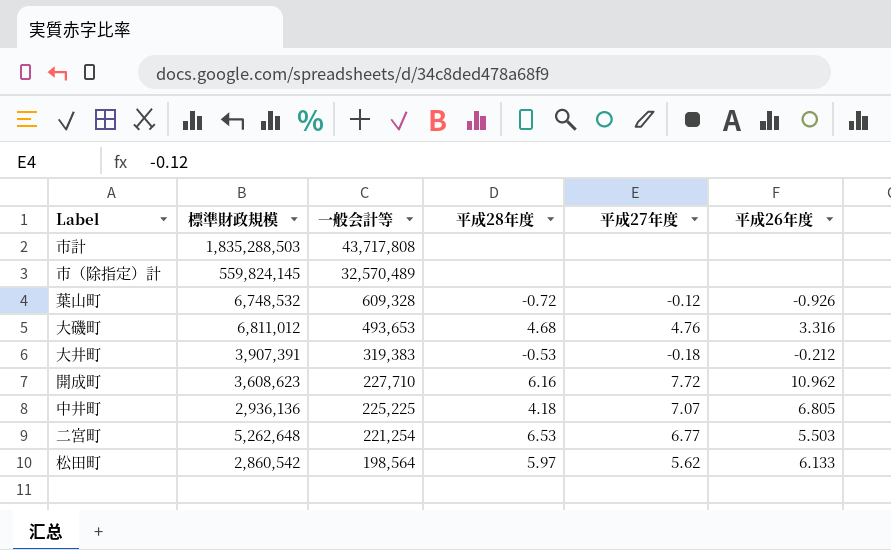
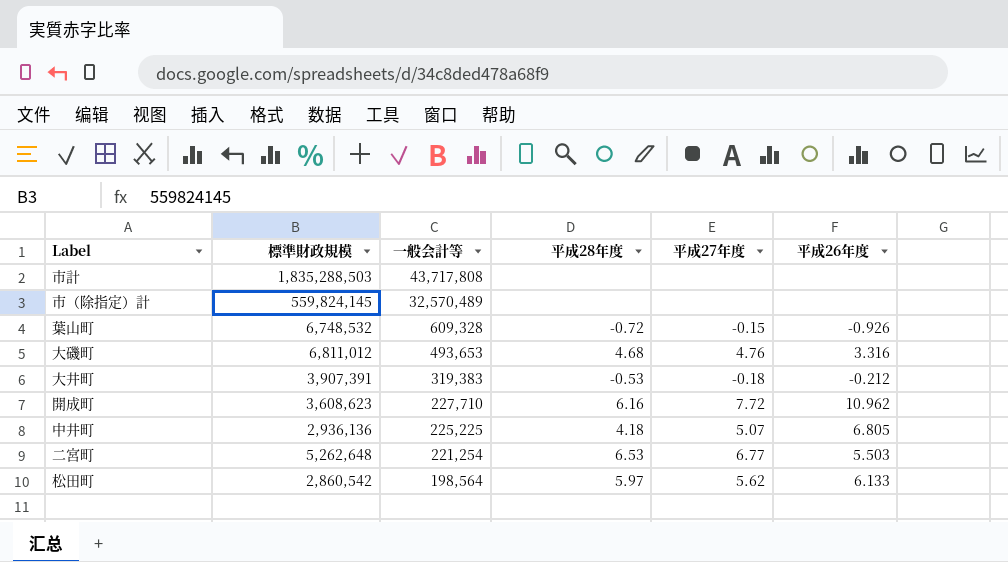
葉山町 | 平成27年度: -0.12 -> -0.15
中井町 | 平成27年度: 7.07 -> 5.07

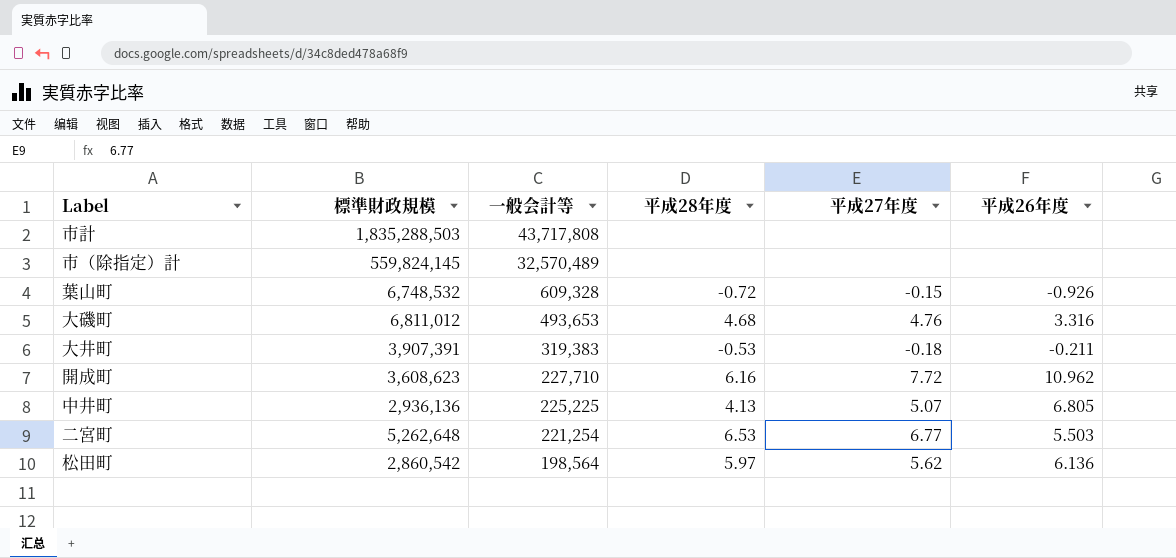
大井町 | 平成26年度: -0.212 -> -0.211
中井町 | 平成28年度: 4.18 -> 4.13
松田町 | 平成26年度: 6.133 -> 6.136

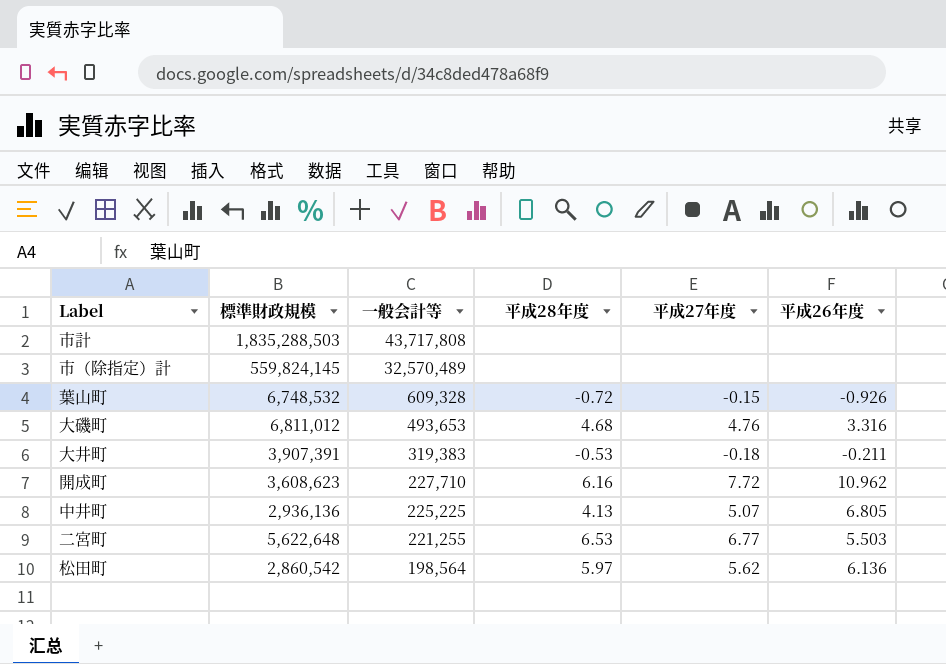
二宮町 | 標準財政規模: 5,262,648 -> 5,622,648
二宮町 | 一般会計等: 221,254 -> 221,255

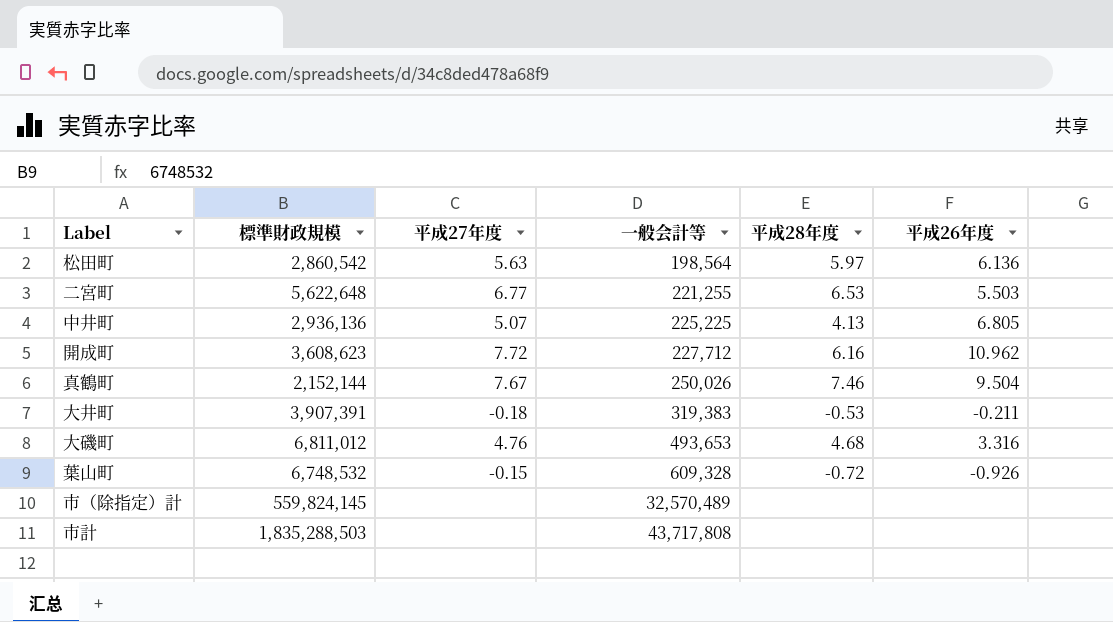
row order: 一般会計等 descending -> 一般会計等 ascending
column 平成27年度 | position: 5 -> 3
松田町 | 平成27年度: 5.62 -> 5.63
開成町 | 一般会計等: 227,710 -> 227,712
row 真鶴町: none -> 2,152,144 | 7.67 | 250,026 | 7.46 | 9.504

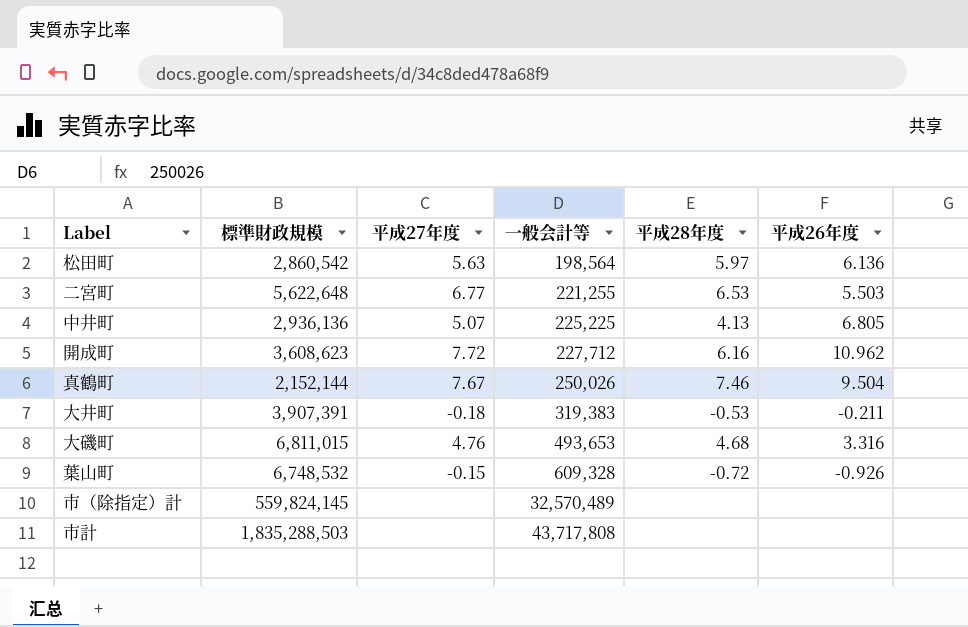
大磯町 | 標準財政規模: 6,811,012 -> 6,811,015

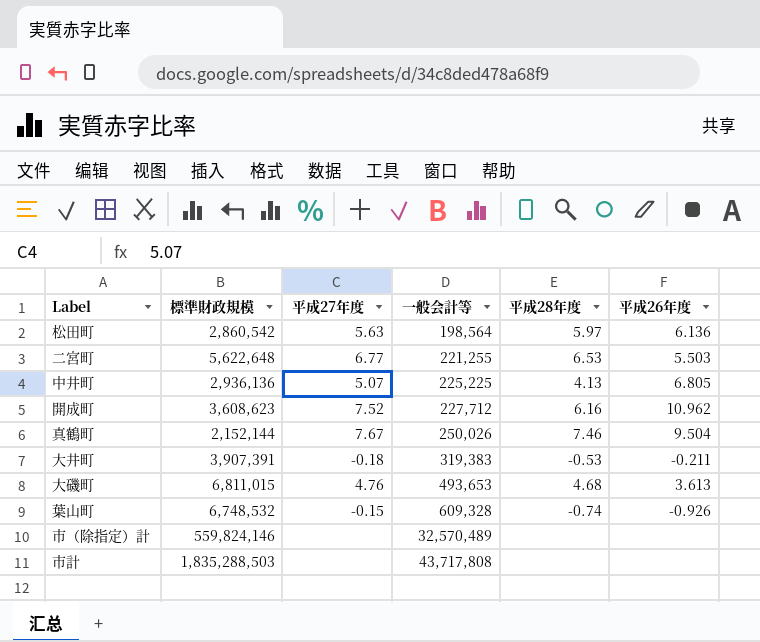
開成町 | 平成27年度: 7.72 -> 7.52
大磯町 | 平成26年度: 3.316 -> 3.613
葉山町 | 平成28年度: -0.72 -> -0.74
市（除指定）計 | 標準財政規模: 559,824,145 -> 559,824,146

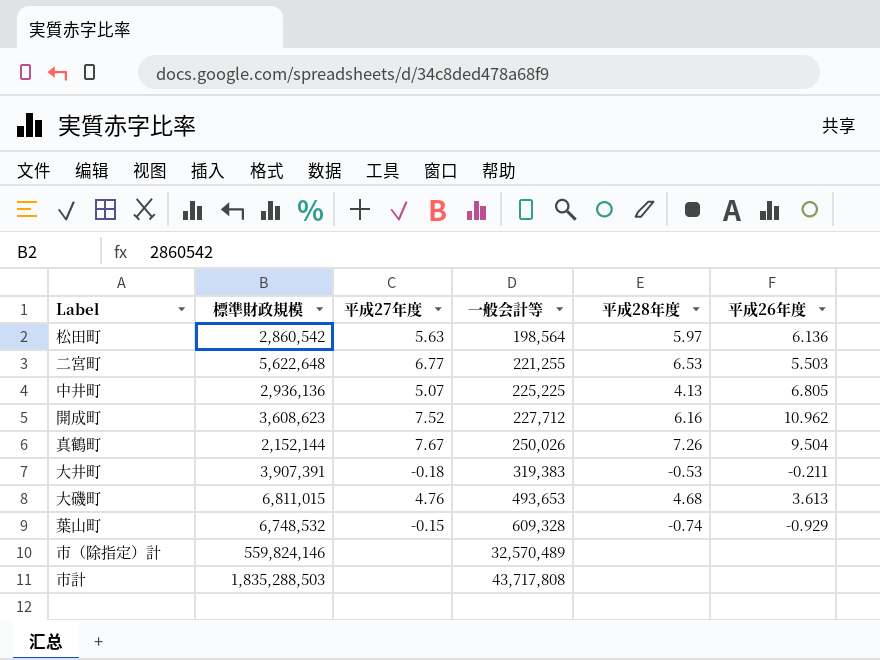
真鶴町 | 平成28年度: 7.46 -> 7.26
葉山町 | 平成26年度: -0.926 -> -0.929

